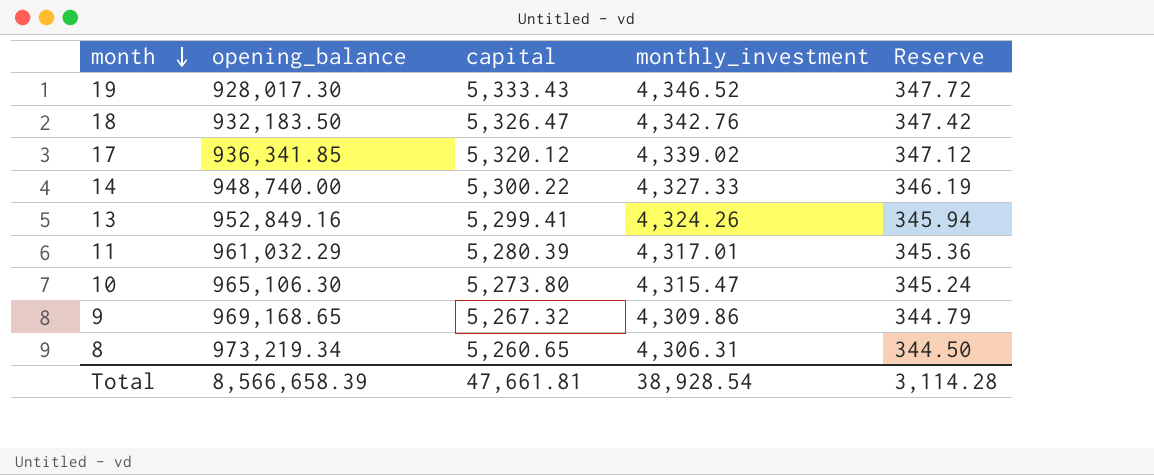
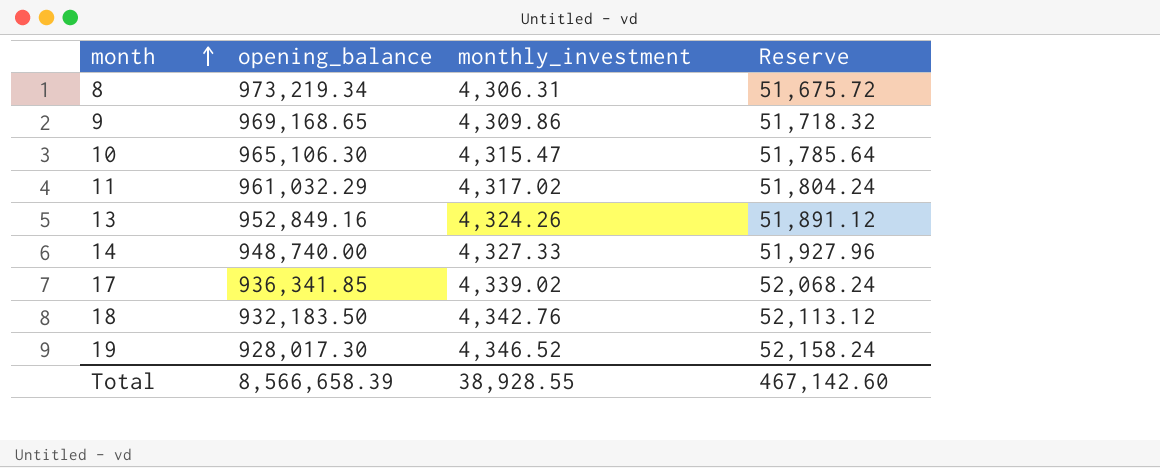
row order: month descending -> month ascending
column capital | position: 3 -> none
column Reserve | formula: [monthly_investment] * 0.08 -> [monthly_investment] * 12
11 | monthly_investment: 4,317.01 -> 4,317.02
Total | monthly_investment: 38,928.54 -> 38,928.55
Total | Reserve: 3,114.28 -> 467,142.60

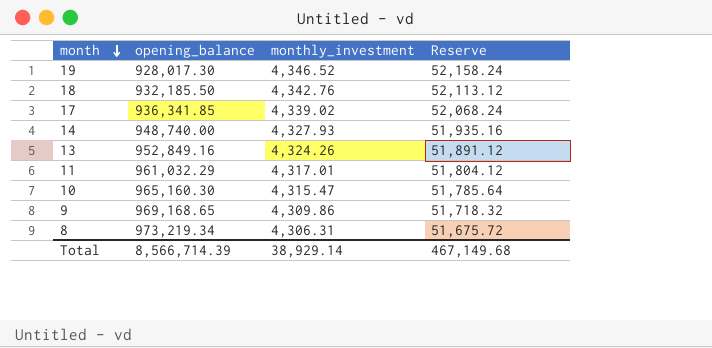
row order: month ascending -> month descending
18 | opening_balance: 932,183.50 -> 932,185.50
14 | monthly_investment: 4,327.33 -> 4,327.93
14 | Reserve: 51,927.96 -> 51,935.16
11 | monthly_investment: 4,317.02 -> 4,317.01
11 | Reserve: 51,804.24 -> 51,804.12
10 | opening_balance: 965,106.30 -> 965,160.30
Total | opening_balance: 8,566,658.39 -> 8,566,714.39
Total | monthly_investment: 38,928.55 -> 38,929.14
Total | Reserve: 467,142.60 -> 467,149.68

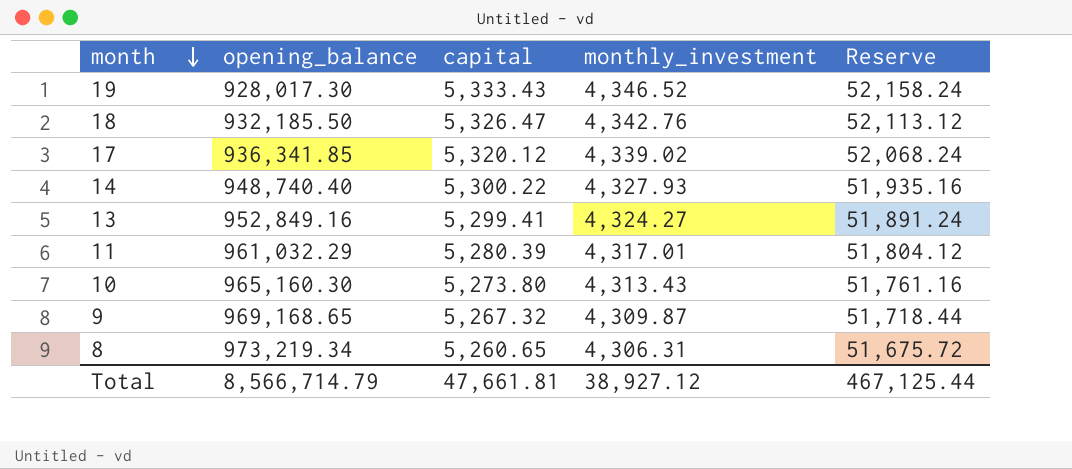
column capital | position: none -> 3
14 | opening_balance: 948,740.00 -> 948,740.40
13 | monthly_investment: 4,324.26 -> 4,324.27
13 | Reserve: 51,891.12 -> 51,891.24
10 | monthly_investment: 4,315.47 -> 4,313.43
10 | Reserve: 51,785.64 -> 51,761.16
9 | monthly_investment: 4,309.86 -> 4,309.87
9 | Reserve: 51,718.32 -> 51,718.44
Total | opening_balance: 8,566,714.39 -> 8,566,714.79
Total | monthly_investment: 38,929.14 -> 38,927.12
Total | Reserve: 467,149.68 -> 467,125.44

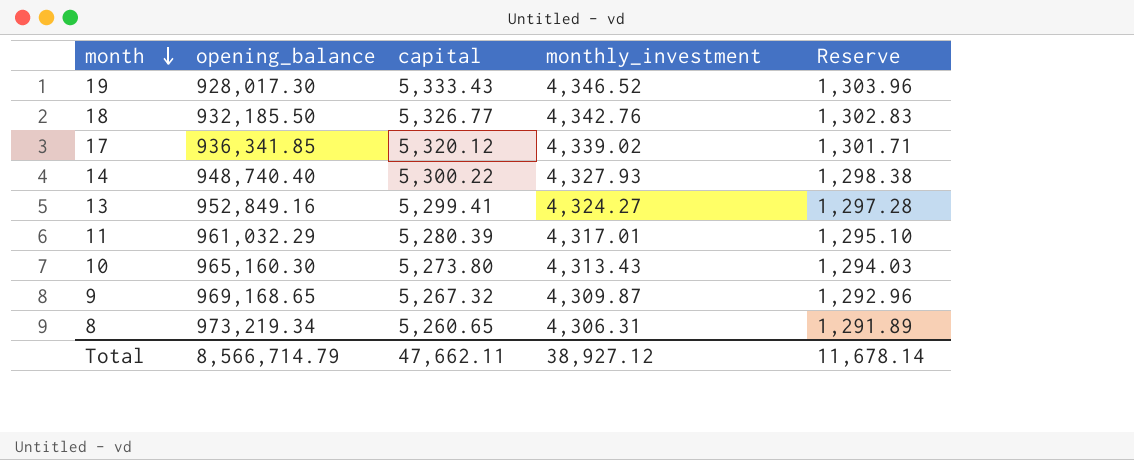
column Reserve | formula: [monthly_investment] * 12 -> [monthly_investment] * 0.3
18 | capital: 5,326.47 -> 5,326.77
Total | capital: 47,661.81 -> 47,662.11
Total | Reserve: 467,125.44 -> 11,678.14

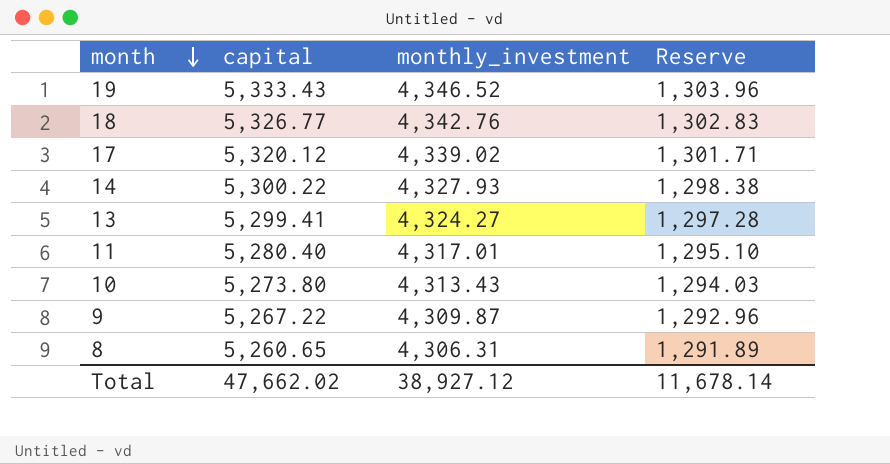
column opening_balance | position: 2 -> none
11 | capital: 5,280.39 -> 5,280.40
9 | capital: 5,267.32 -> 5,267.22
Total | capital: 47,662.11 -> 47,662.02

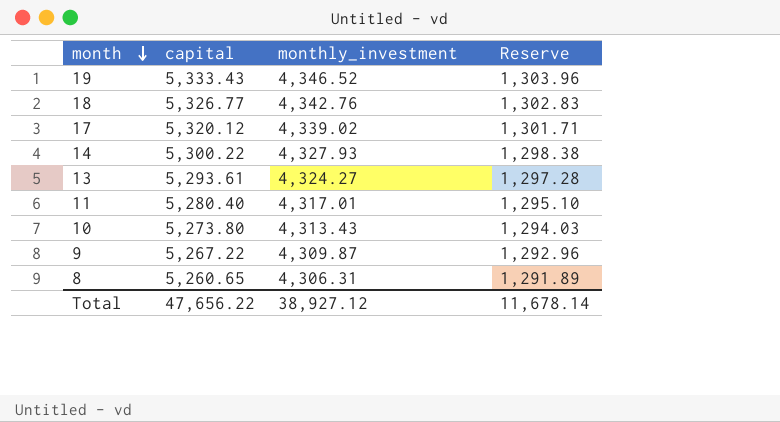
13 | capital: 5,299.41 -> 5,293.61
Total | capital: 47,662.02 -> 47,656.22

